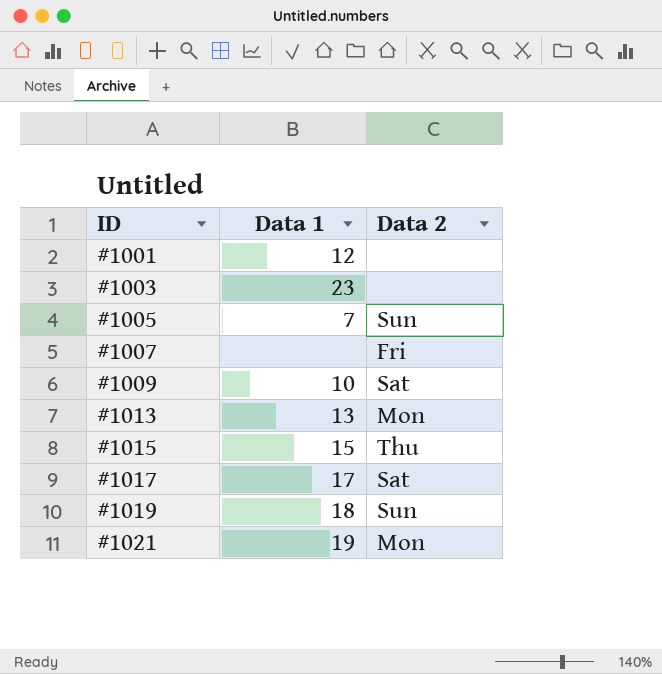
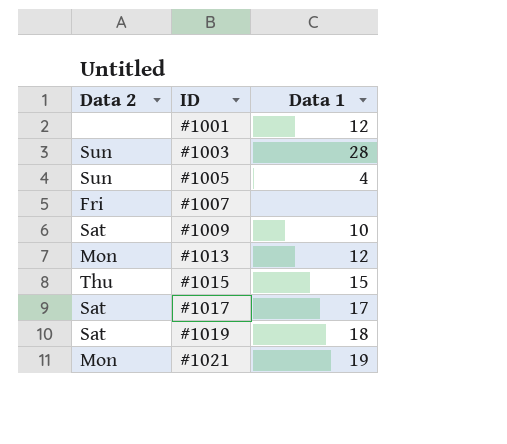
column Data 2 | position: 3 -> 1
#1003 | Data 2: none -> Sun
#1003 | Data 1: 23 -> 28
#1005 | Data 1: 7 -> 4
#1013 | Data 1: 13 -> 12
#1019 | Data 2: Sun -> Sat

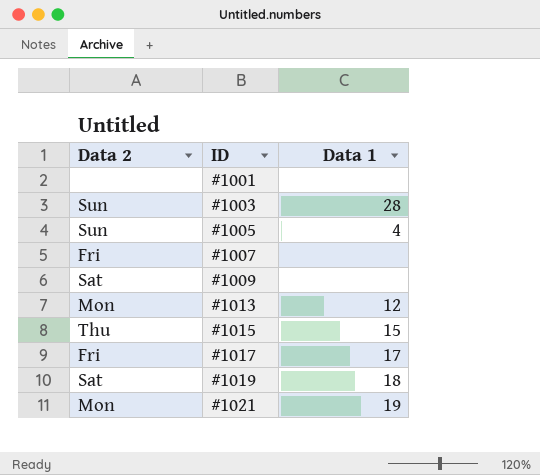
#1001 | Data 1: 12 -> none
#1009 | Data 1: 10 -> none
#1017 | Data 2: Sat -> Fri

